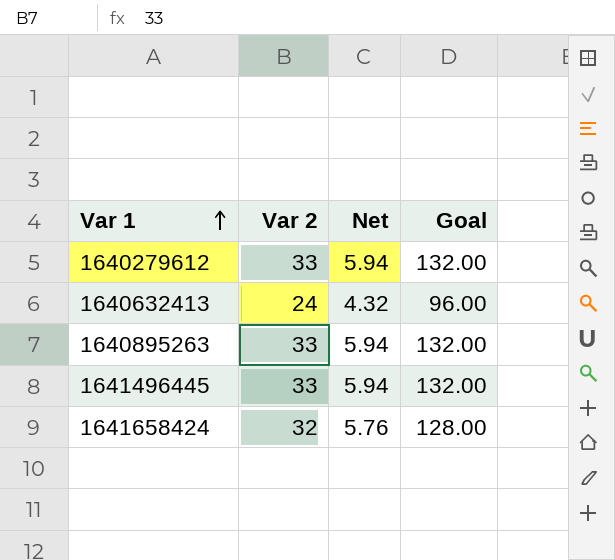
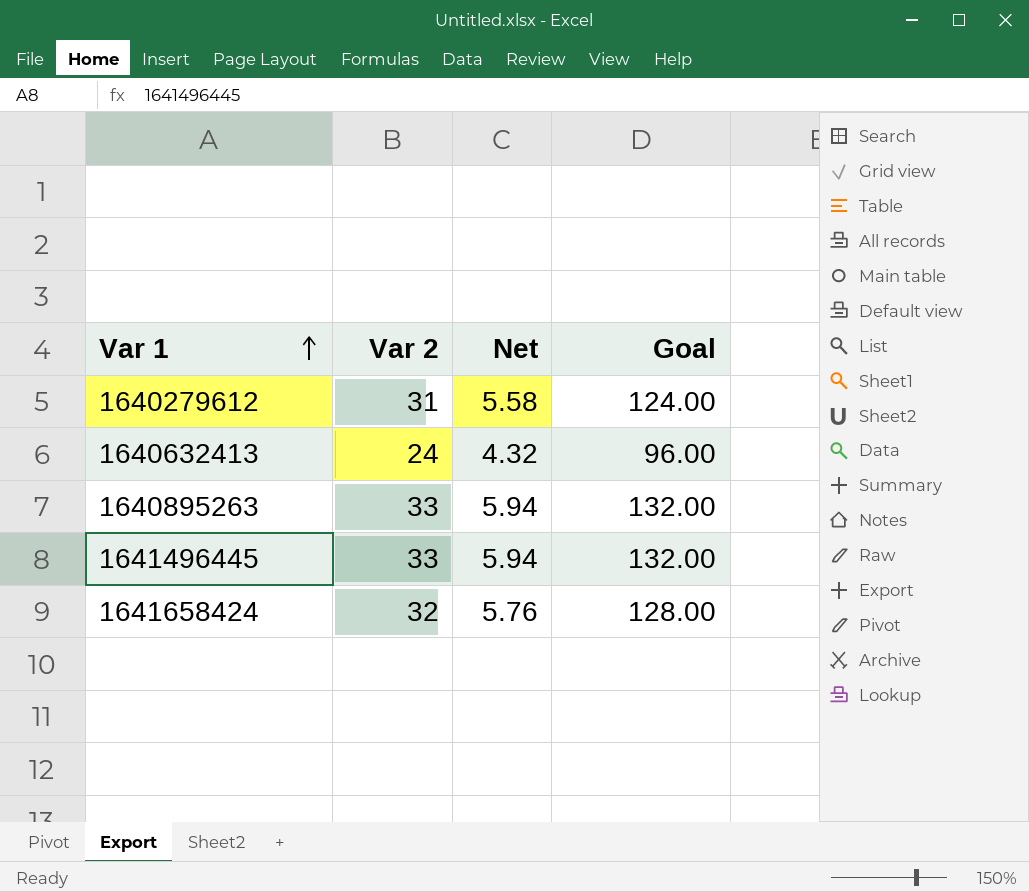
1640279612 | Var 2: 33 -> 31
1640279612 | Net: 5.94 -> 5.58
1640279612 | Goal: 132.00 -> 124.00

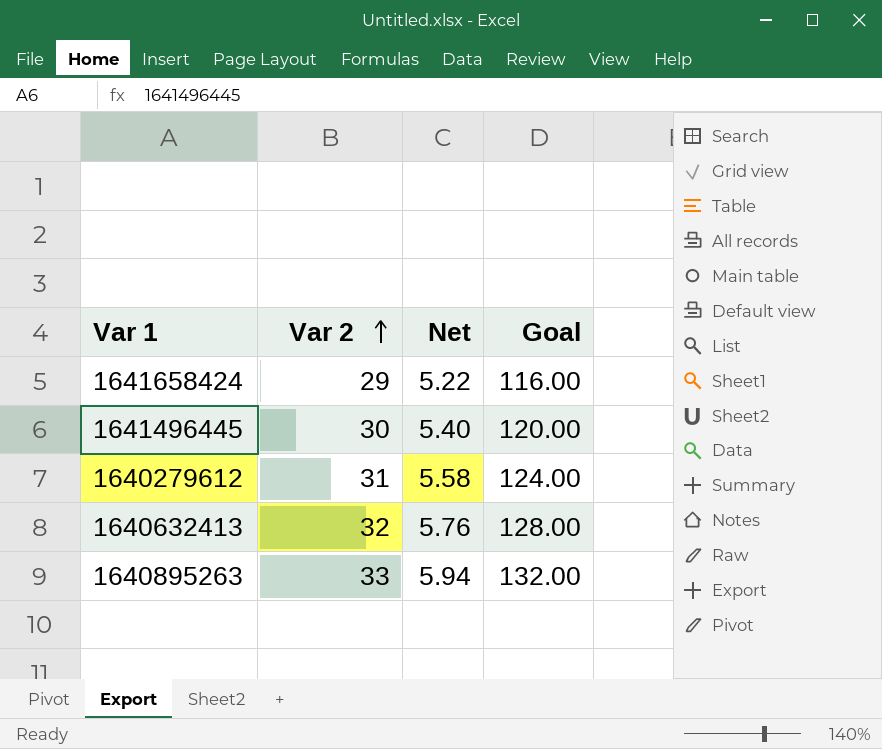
row order: Var 1 ascending -> Var 2 ascending
1641658424 | Var 2: 32 -> 29
1641658424 | Net: 5.76 -> 5.22
1641658424 | Goal: 128.00 -> 116.00
1641496445 | Var 2: 33 -> 30
1641496445 | Net: 5.94 -> 5.40
1641496445 | Goal: 132.00 -> 120.00
1640632413 | Var 2: 24 -> 32
1640632413 | Net: 4.32 -> 5.76
1640632413 | Goal: 96.00 -> 128.00

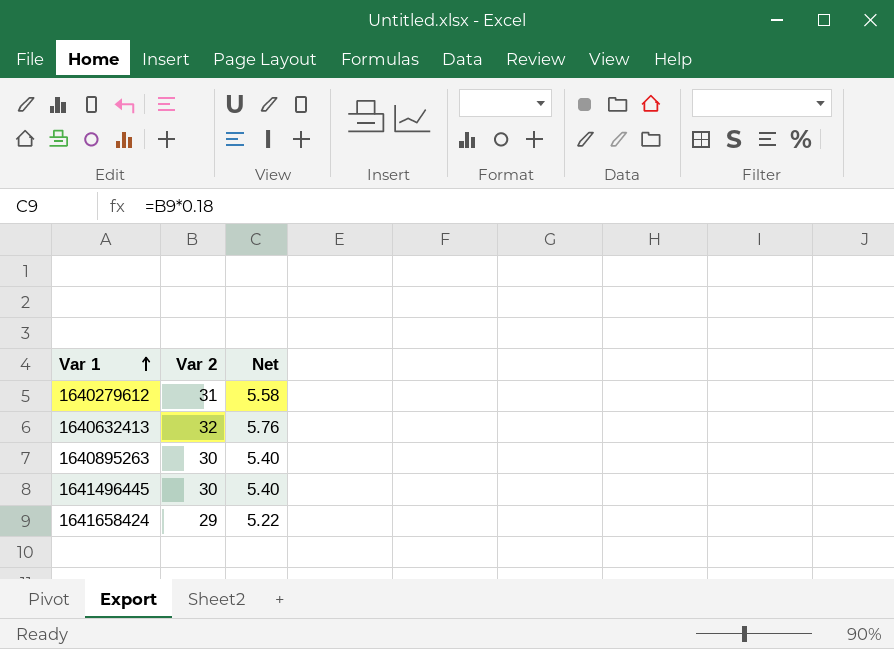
row order: Var 2 ascending -> Var 1 ascending
column Goal | formula: [Var 2] * 4 -> none
1640895263 | Var 2: 33 -> 30
1640895263 | Net: 5.94 -> 5.40

